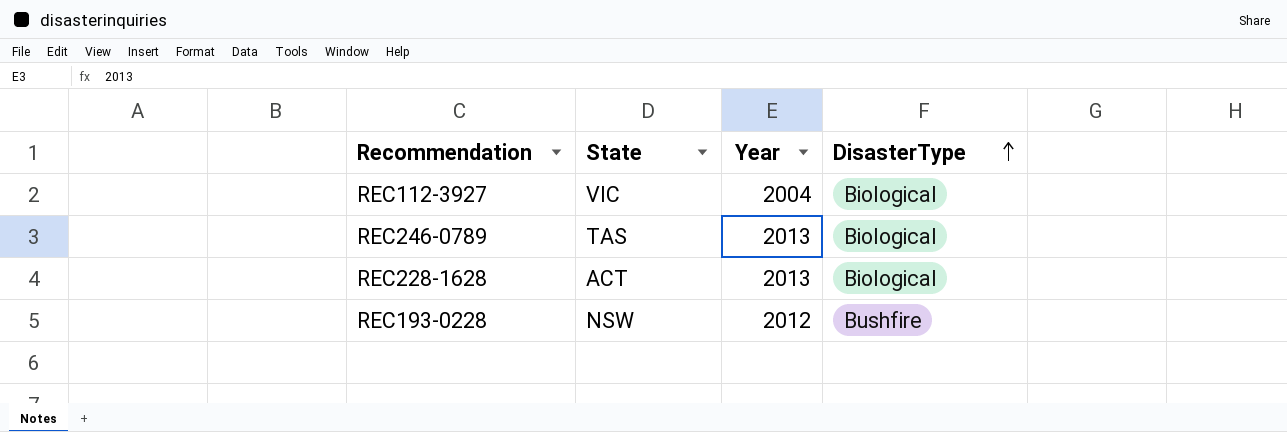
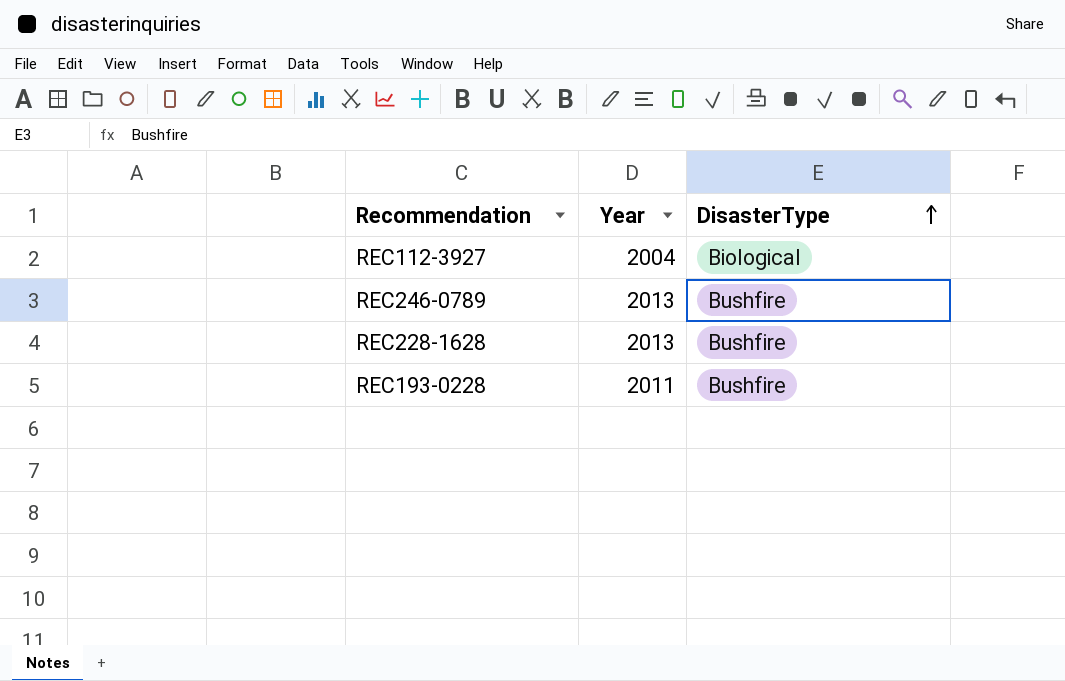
column State | position: 2 -> none
REC246-0789 | DisasterType: Biological -> Bushfire
REC228-1628 | DisasterType: Biological -> Bushfire
REC193-0228 | Year: 2012 -> 2011

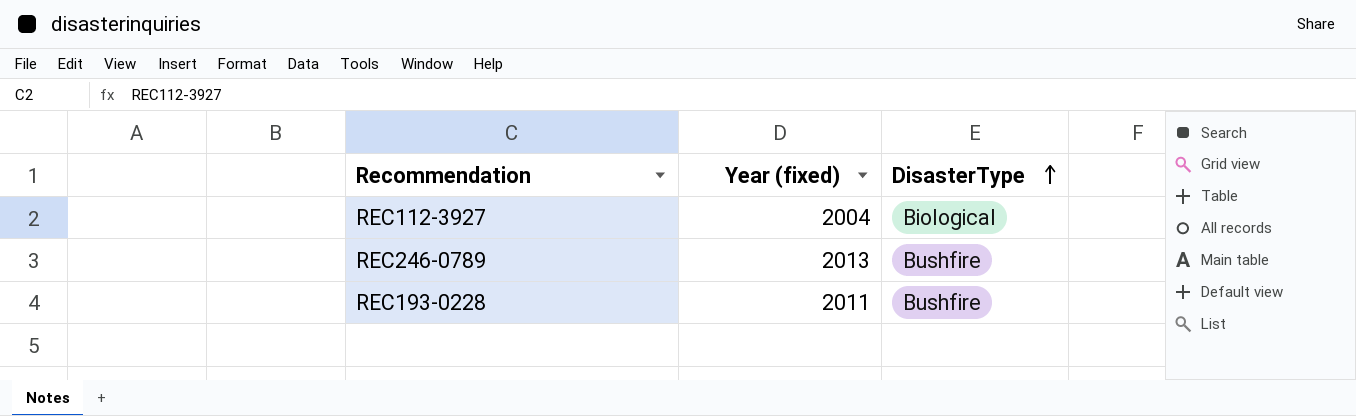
column name: Year -> Year (fixed)
row REC228-1628: 2013 | Bushfire -> none

